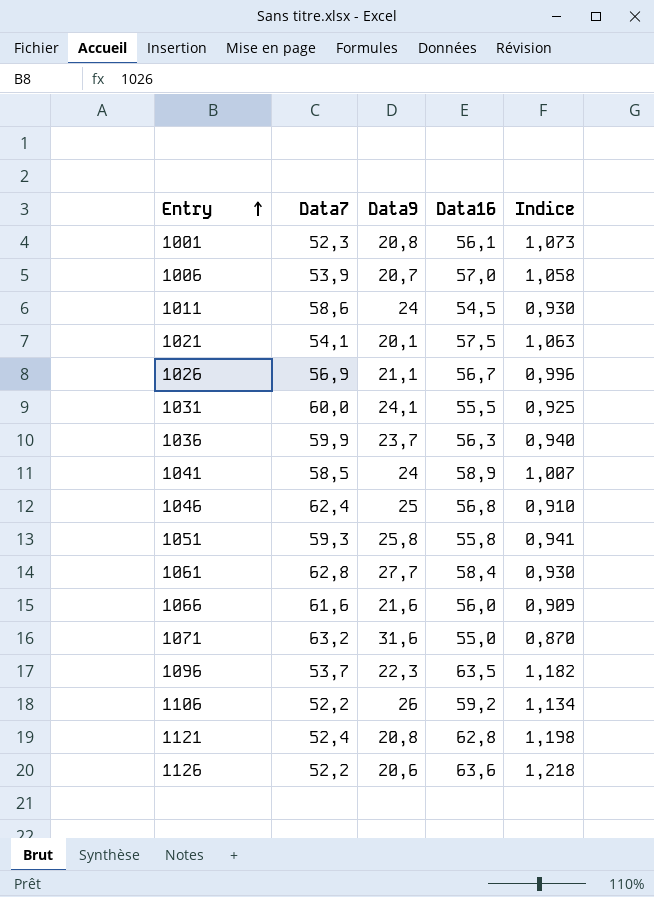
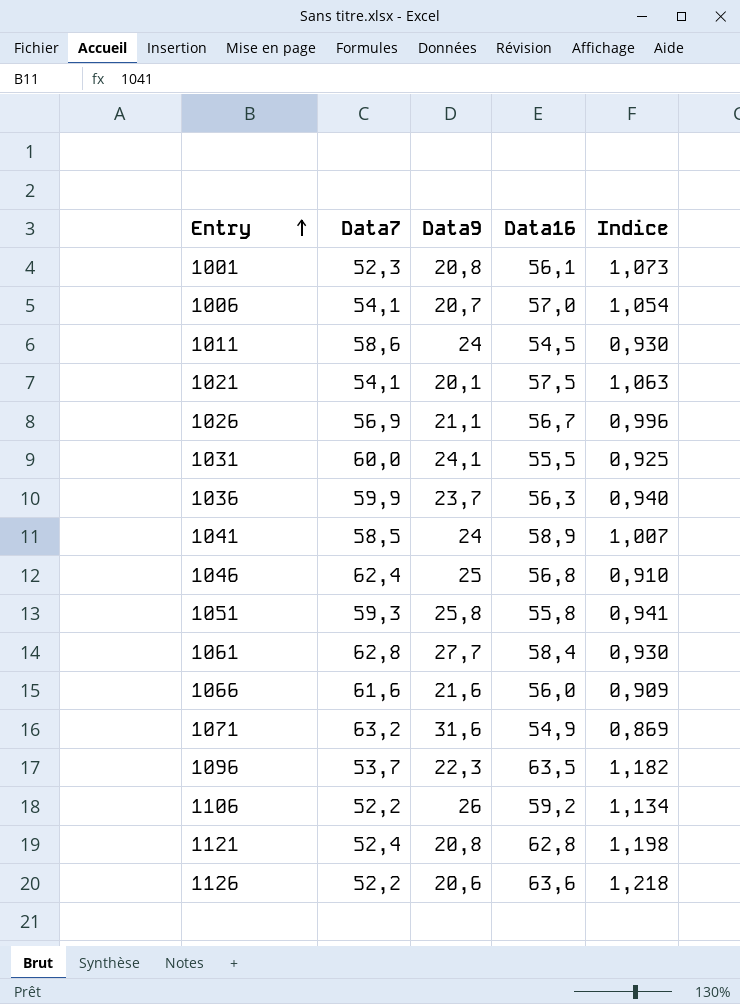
1006 | Data7: 53,9 -> 54,1
1006 | Indice: 1,058 -> 1,054
1071 | Data16: 55,0 -> 54,9
1071 | Indice: 0,870 -> 0,869

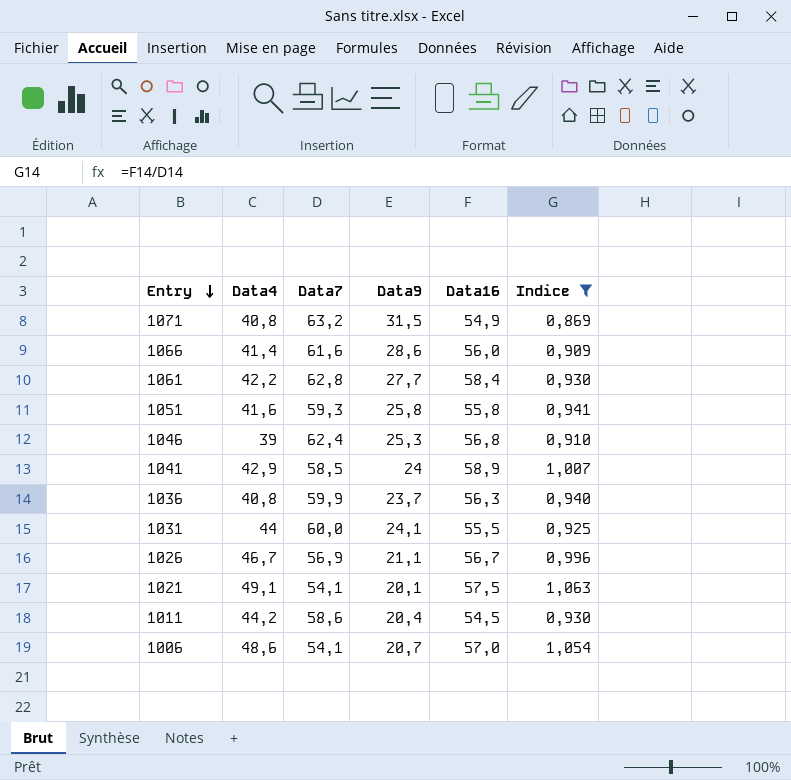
filter: none -> Indice <= 1,063
row order: Entry ascending -> Entry descending
column Data4 | position: none -> 2
1071 | Data9: 31,6 -> 31,5
1066 | Data9: 21,6 -> 28,6
1046 | Data9: 25 -> 25,3
1011 | Data9: 24 -> 20,4

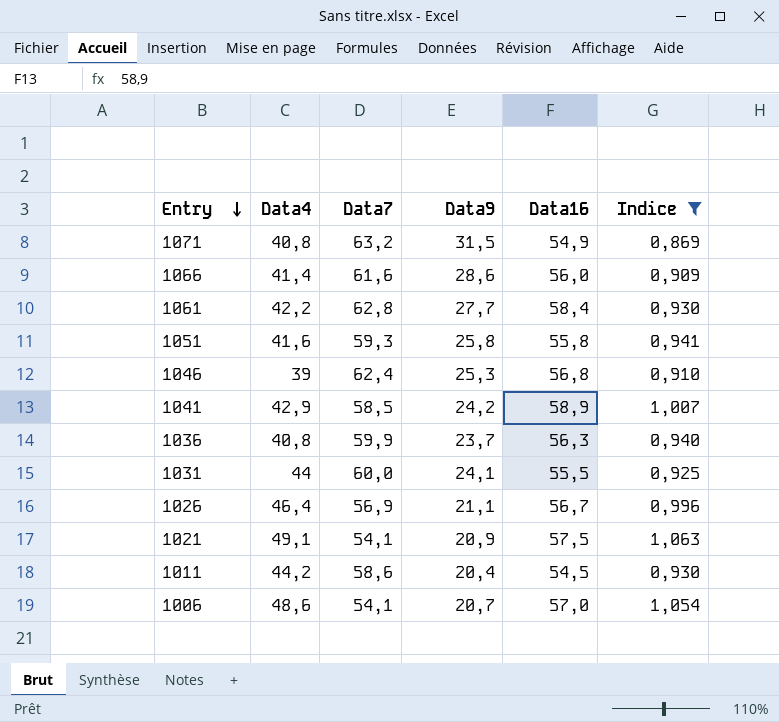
1041 | Data9: 24 -> 24,2
1026 | Data4: 46,7 -> 46,4
1021 | Data9: 20,1 -> 20,9

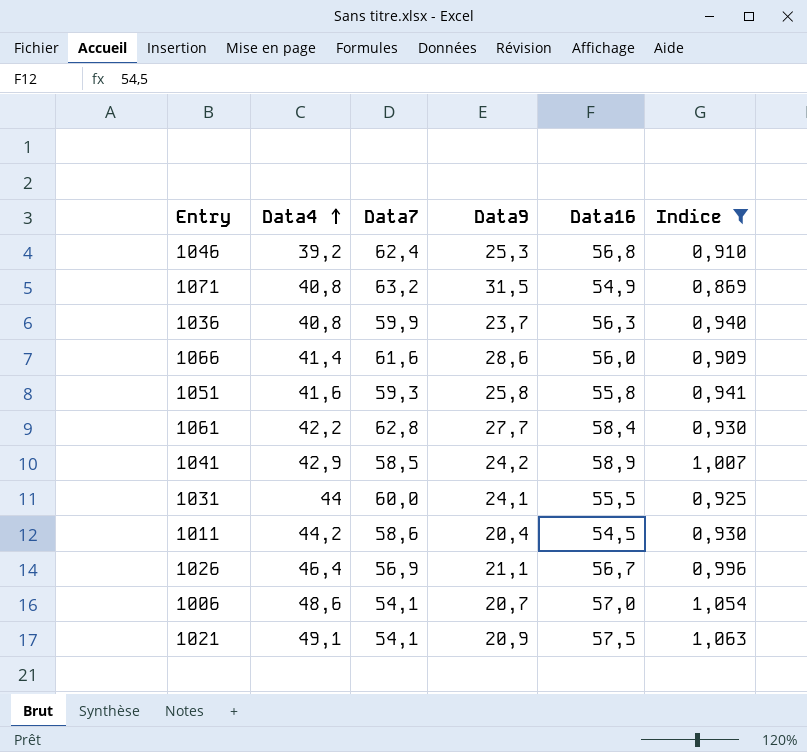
row order: Entry descending -> Data4 ascending
1046 | Data4: 39 -> 39,2

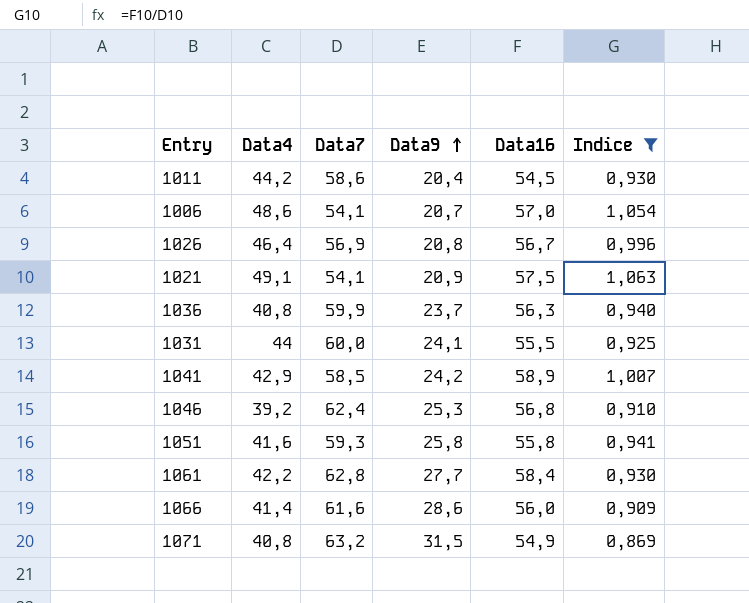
row order: Data4 ascending -> Data9 ascending
1026 | Data9: 21,1 -> 20,8

